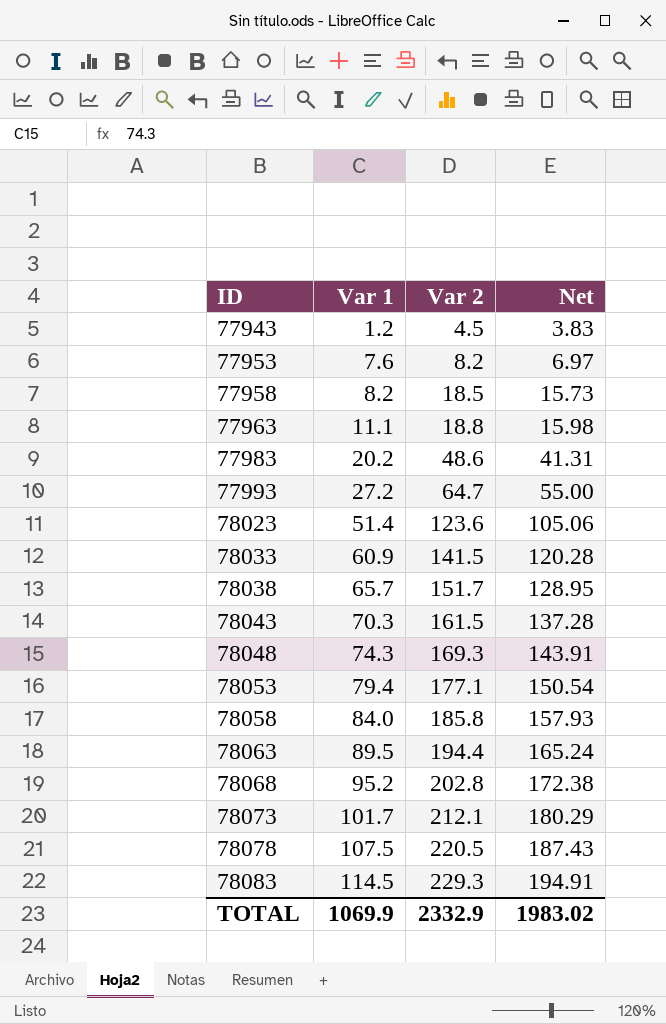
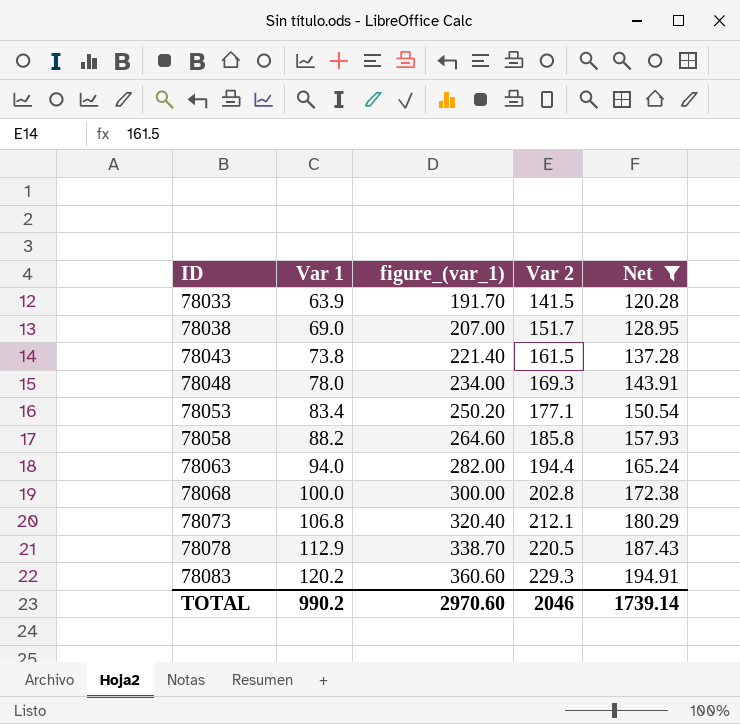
filter: none -> Net >= 120.28
column figure_(var_1) | formula: none -> [Var 1] * 3
78033 | Var 1: 60.9 -> 63.9
78038 | Var 1: 65.7 -> 69.0
78043 | Var 1: 70.3 -> 73.8
78048 | Var 1: 74.3 -> 78.0
78053 | Var 1: 79.4 -> 83.4
78058 | Var 1: 84.0 -> 88.2
78063 | Var 1: 89.5 -> 94.0
78068 | Var 1: 95.2 -> 100.0
78073 | Var 1: 101.7 -> 106.8
78078 | Var 1: 107.5 -> 112.9
78083 | Var 1: 114.5 -> 120.2
TOTAL | Var 1: 1069.9 -> 990.2
TOTAL | Var 2: 2332.9 -> 2046
TOTAL | Net: 1983.02 -> 1739.14

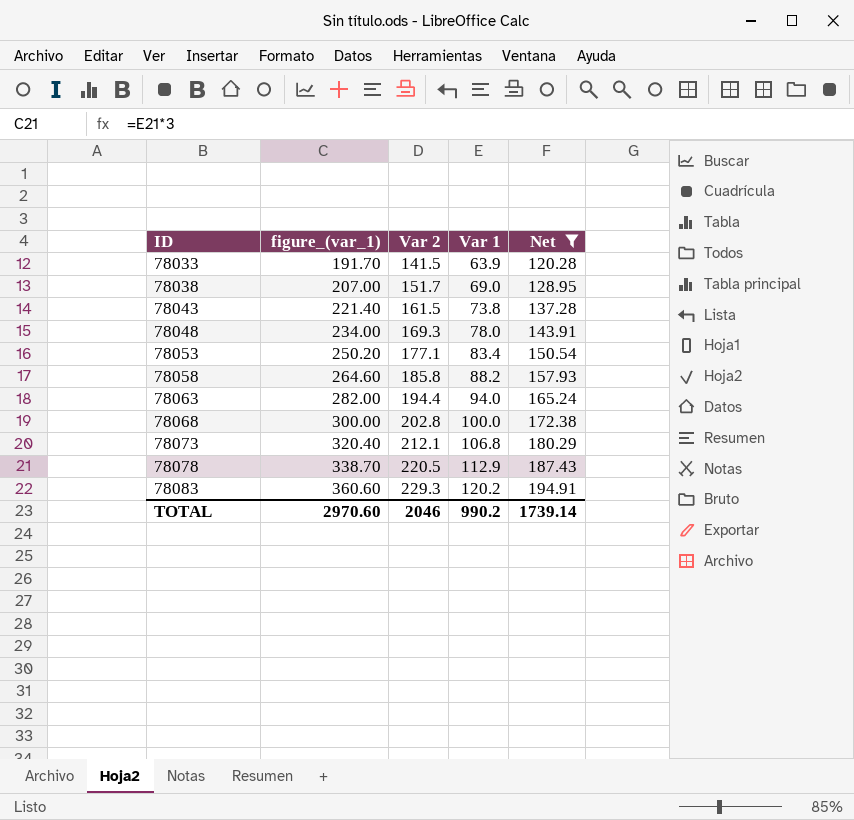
column Var 1 | position: 2 -> 4

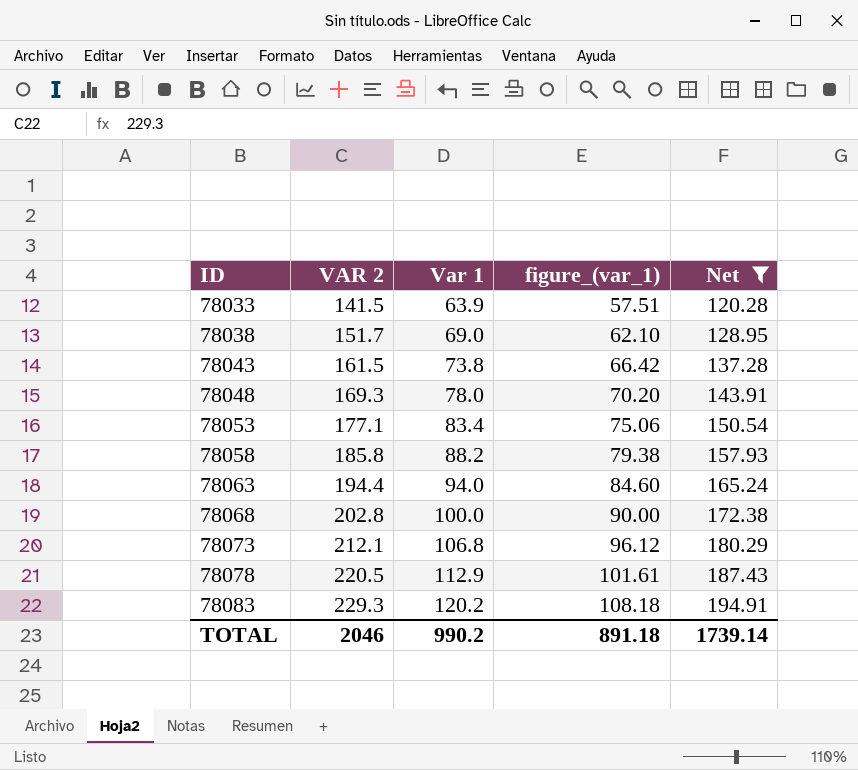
column name: Var 2 -> VAR 2
column figure_(var_1) | formula: [Var 1] * 3 -> [Var 1] * 0.9
column figure_(var_1) | position: 2 -> 4
TOTAL | figure_(var_1): 2970.60 -> 891.18

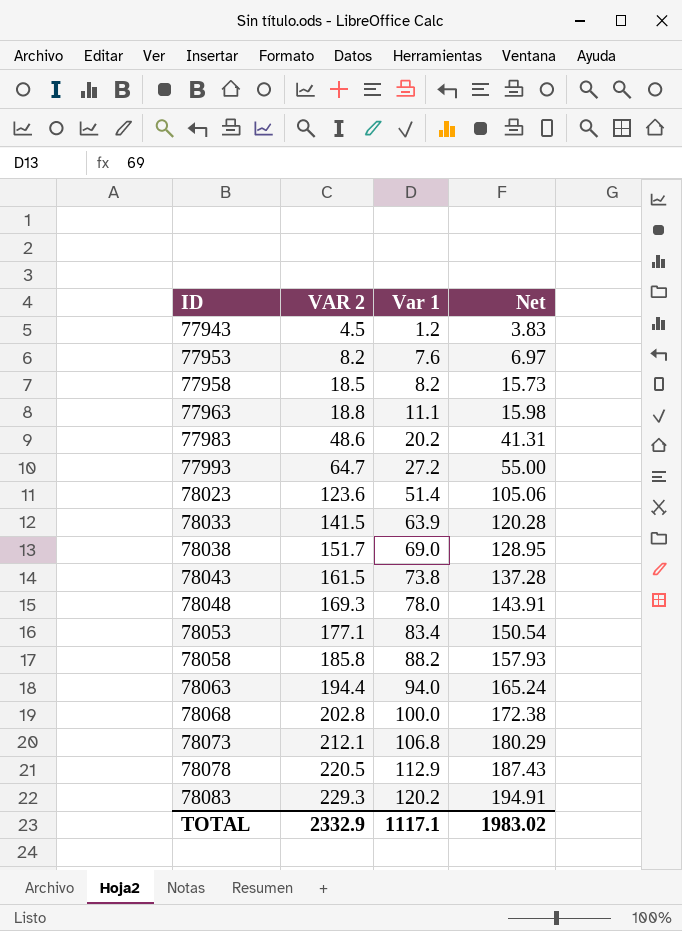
filter: Net >= 120.28 -> none
column figure_(var_1) | formula: [Var 1] * 0.9 -> none
TOTAL | VAR 2: 2046 -> 2332.9
TOTAL | Var 1: 990.2 -> 1117.1
TOTAL | Net: 1739.14 -> 1983.02

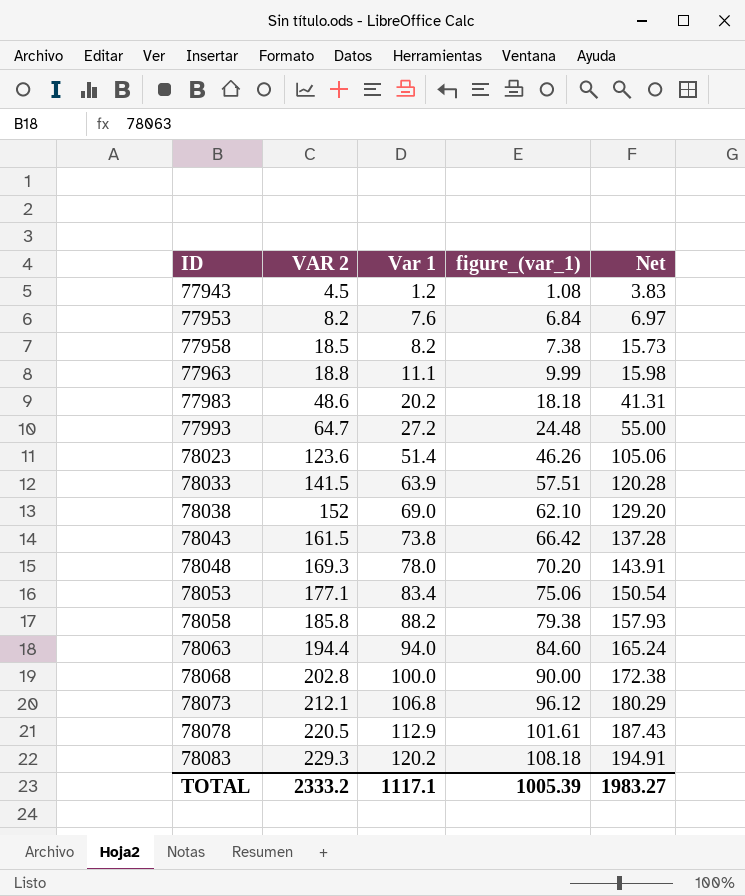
column figure_(var_1) | formula: none -> [Var 1] * 0.9
78038 | VAR 2: 151.7 -> 152
78038 | Net: 128.95 -> 129.20
TOTAL | VAR 2: 2332.9 -> 2333.2
TOTAL | Net: 1983.02 -> 1983.27

